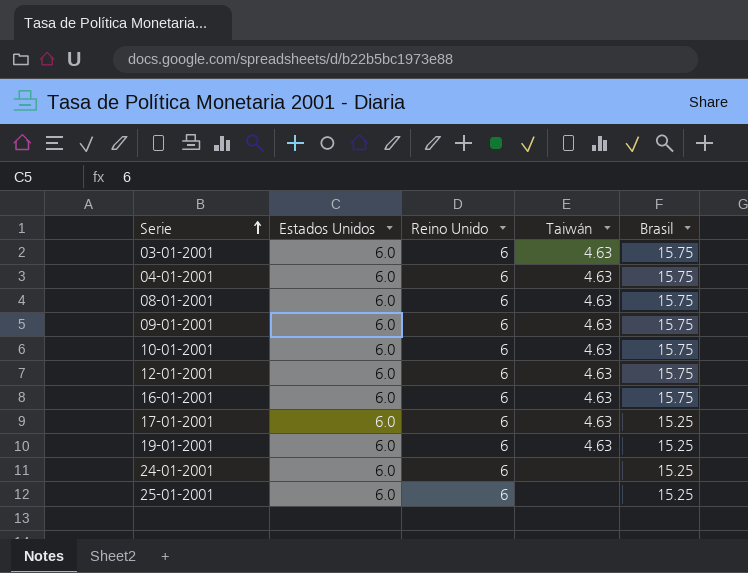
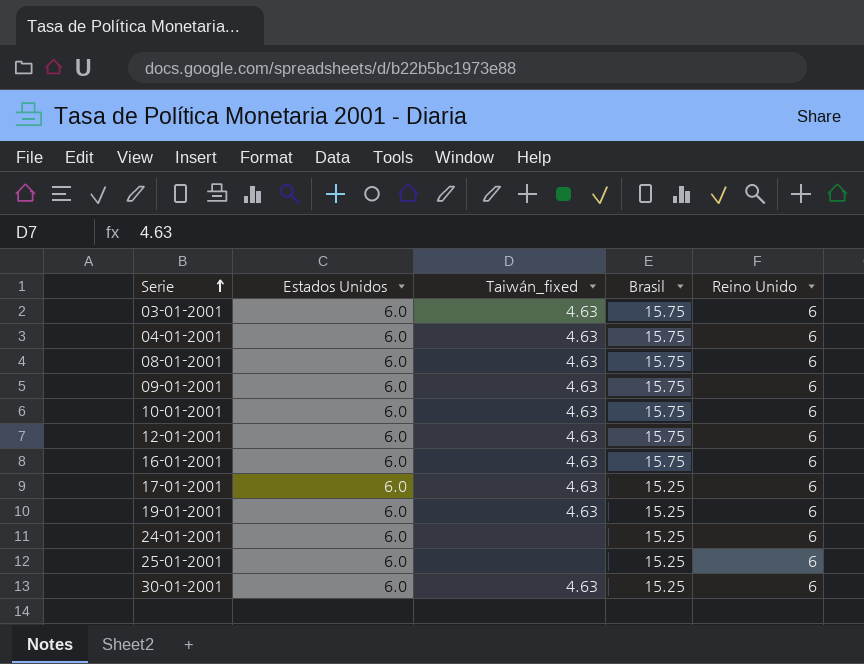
column name: Taiwán -> Taiwán_fixed
column Reino Unido | position: 3 -> 5
row 30-01-2001: none -> 6.0 | 4.63 | 15.25 | 6

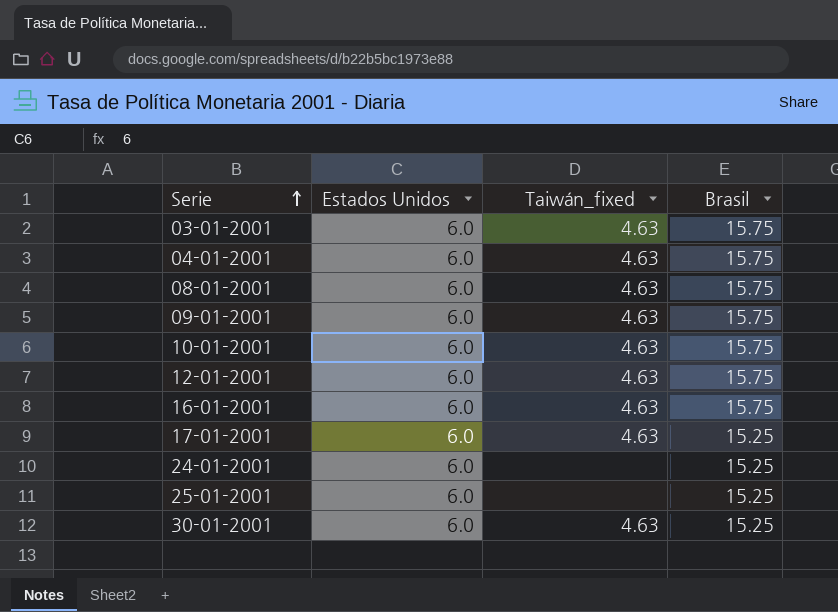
column Reino Unido | position: 5 -> none
row 19-01-2001: 6.0 | 4.63 | 15.25 | 6 -> none

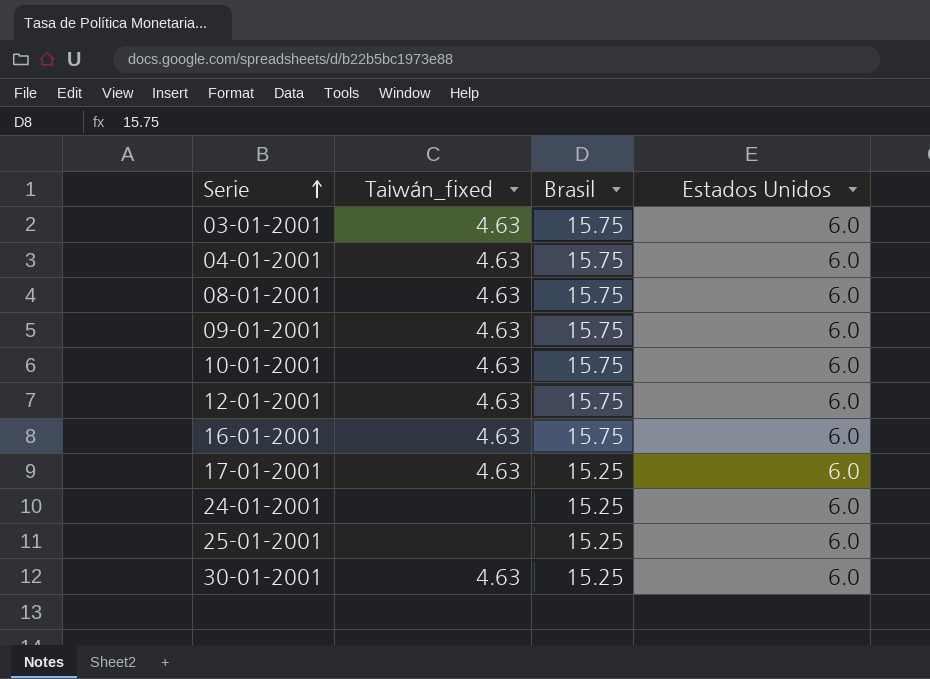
column Estados Unidos | position: 2 -> 4

